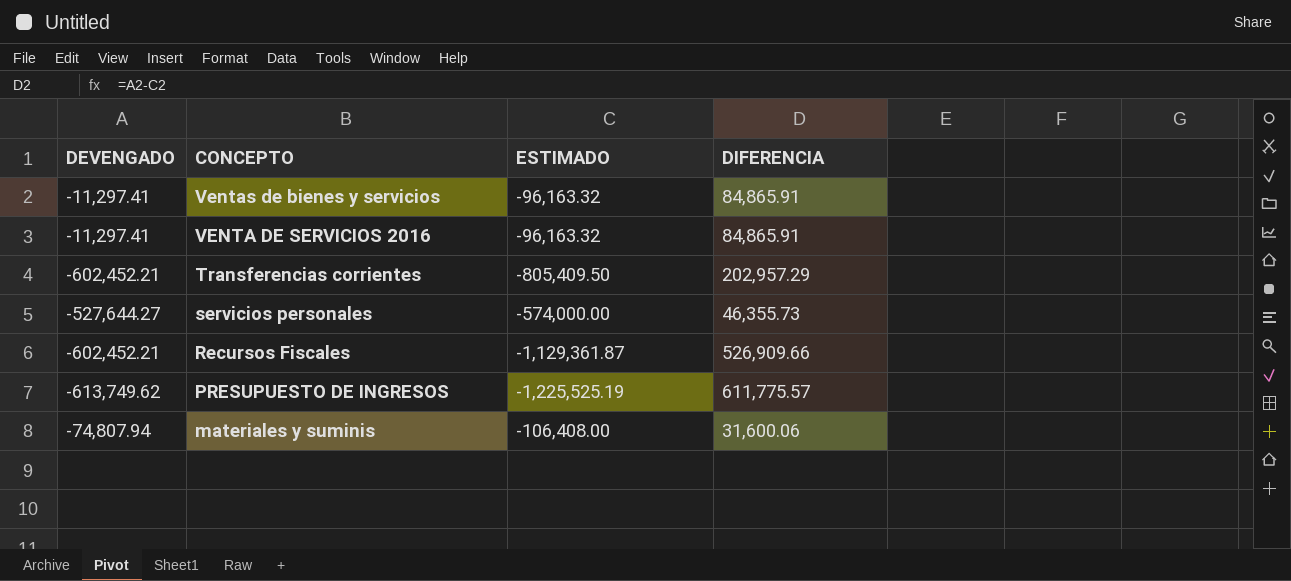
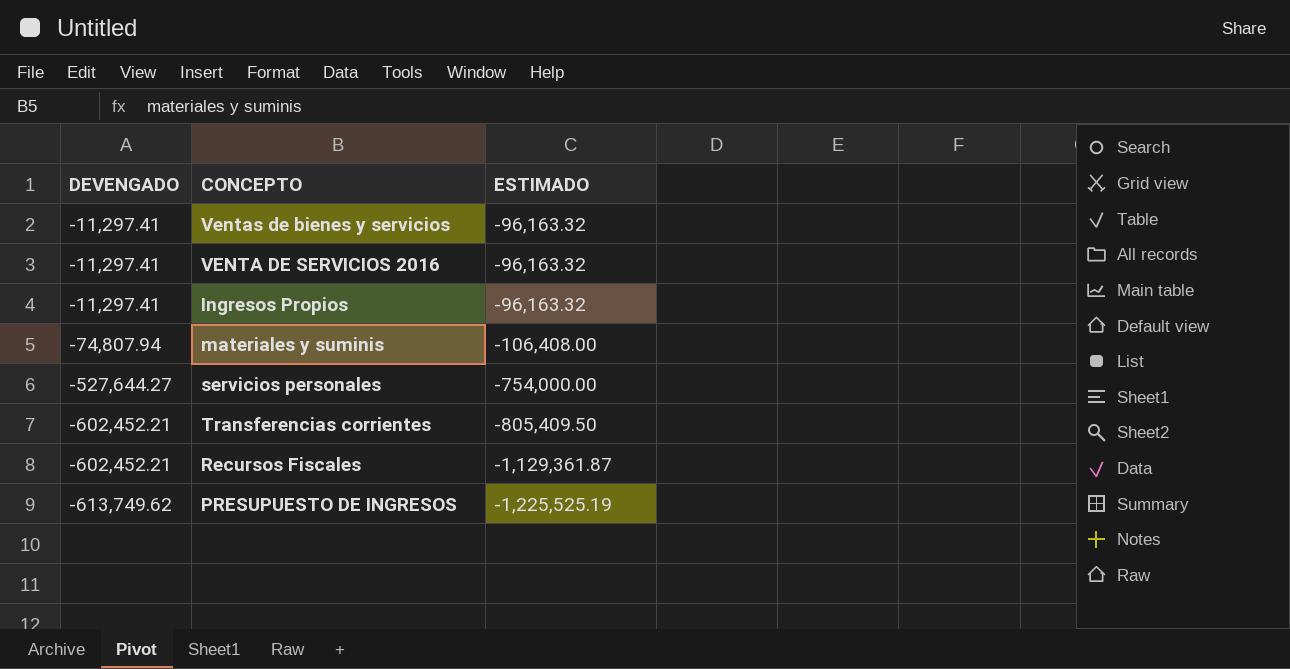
row order: CONCEPTO descending -> DEVENGADO descending
column DIFERENCIA | formula: [DEVENGADO] - [ESTIMADO] -> none
row Ingresos Propios: none -> -11,297.41 | -96,163.32
servicios personales | ESTIMADO: -574,000.00 -> -754,000.00

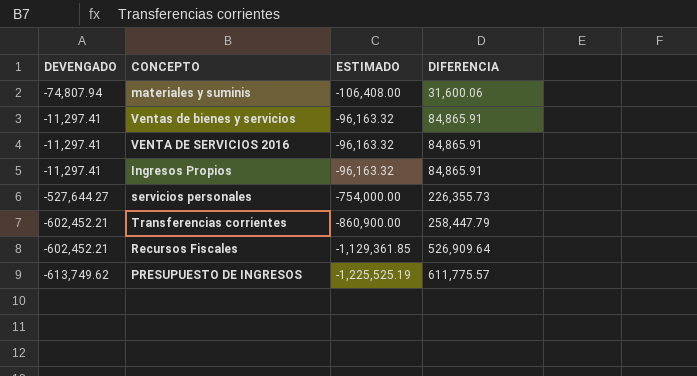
row order: DEVENGADO descending -> DIFERENCIA ascending
column DIFERENCIA | formula: none -> [DEVENGADO] - [ESTIMADO]
Transferencias corrientes | ESTIMADO: -805,409.50 -> -860,900.00
Recursos Fiscales | ESTIMADO: -1,129,361.87 -> -1,129,361.85

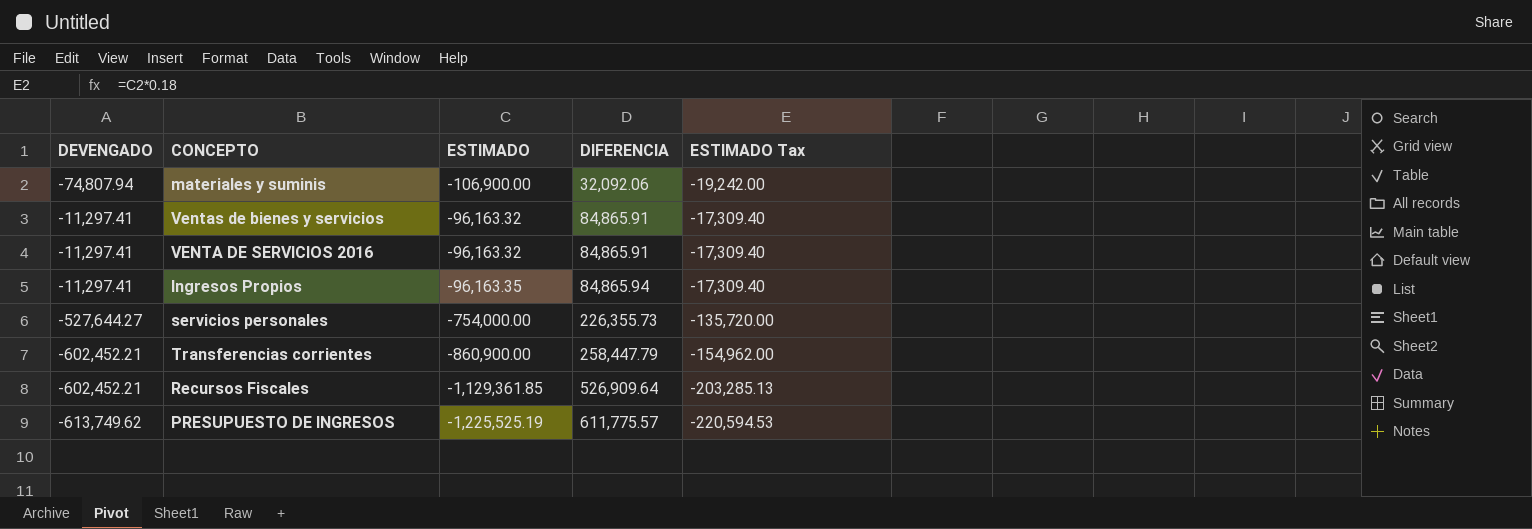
column ESTIMADO Tax | formula: none -> [ESTIMADO] * 0.18
materiales y suminis | ESTIMADO: -106,408.00 -> -106,900.00
materiales y suminis | DIFERENCIA: 31,600.06 -> 32,092.06
Ingresos Propios | ESTIMADO: -96,163.32 -> -96,163.35
Ingresos Propios | DIFERENCIA: 84,865.91 -> 84,865.94

